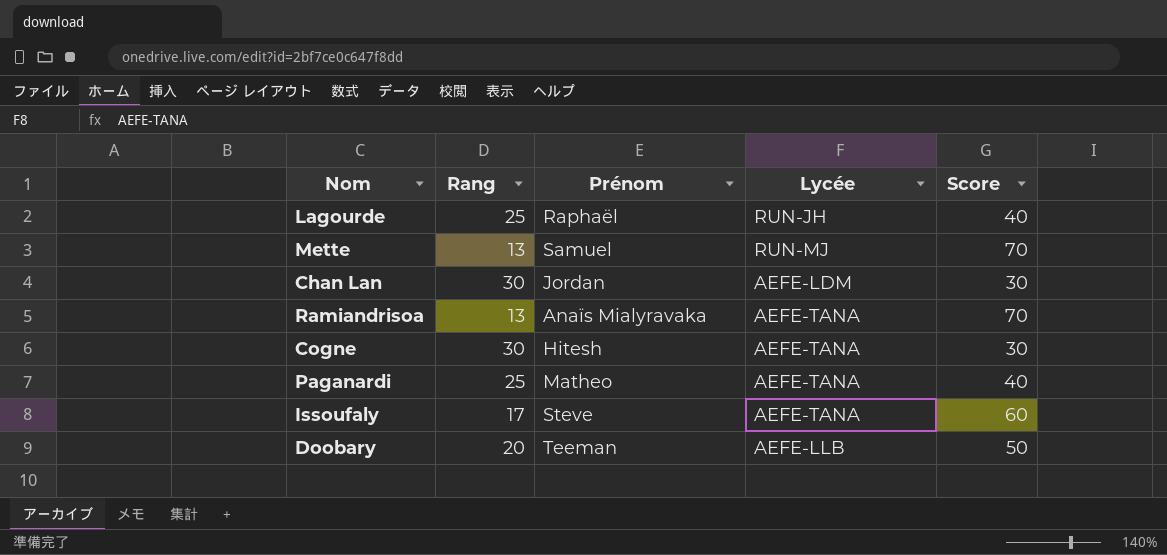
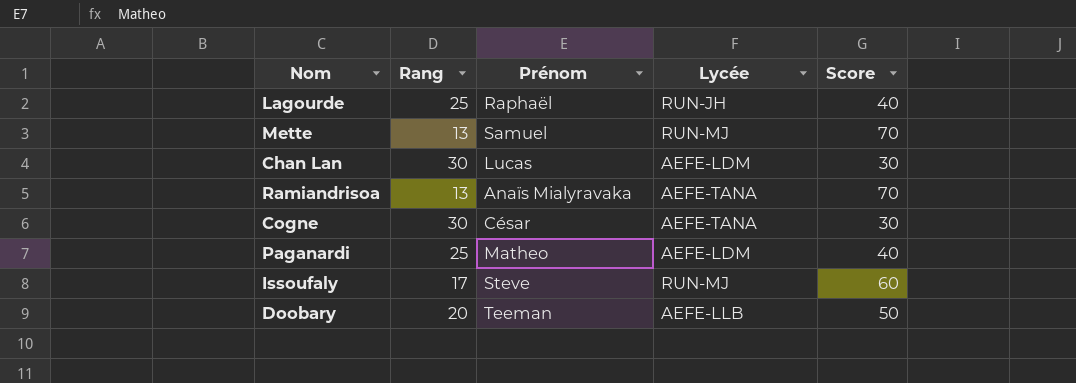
Chan Lan | Prénom: Jordan -> Lucas
Cogne | Prénom: Hitesh -> César
Paganardi | Lycée: AEFE-TANA -> AEFE-LDM
Issoufaly | Lycée: AEFE-TANA -> RUN-MJ

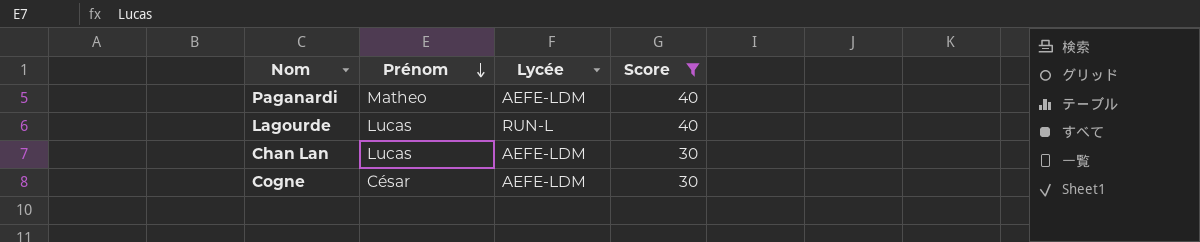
filter: none -> Score <= 40
row order: none -> Prénom descending
column Rang | position: 2 -> none
Lagourde | Prénom: Raphaël -> Lucas
Lagourde | Lycée: RUN-JH -> RUN-L
Cogne | Lycée: AEFE-TANA -> AEFE-LDM

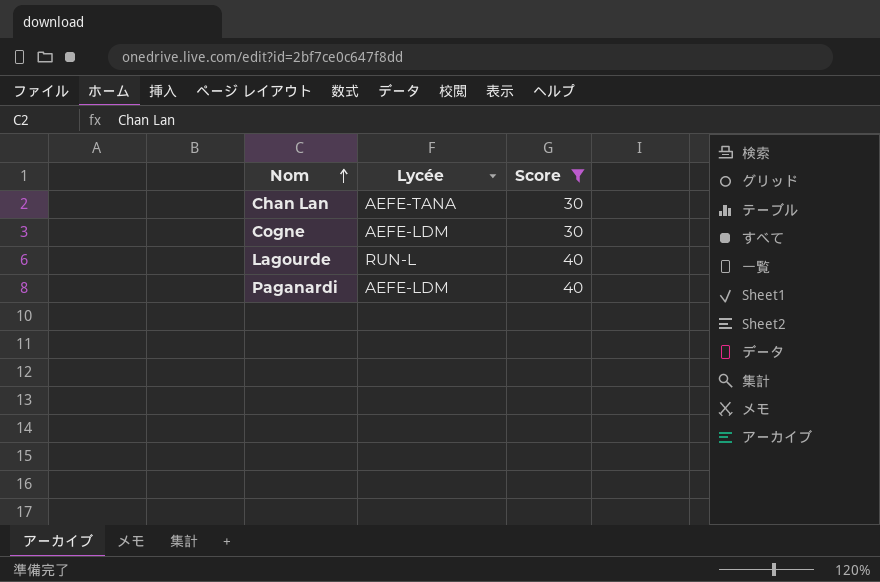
row order: Prénom descending -> Nom ascending
column Prénom | position: 2 -> none
Chan Lan | Lycée: AEFE-LDM -> AEFE-TANA

